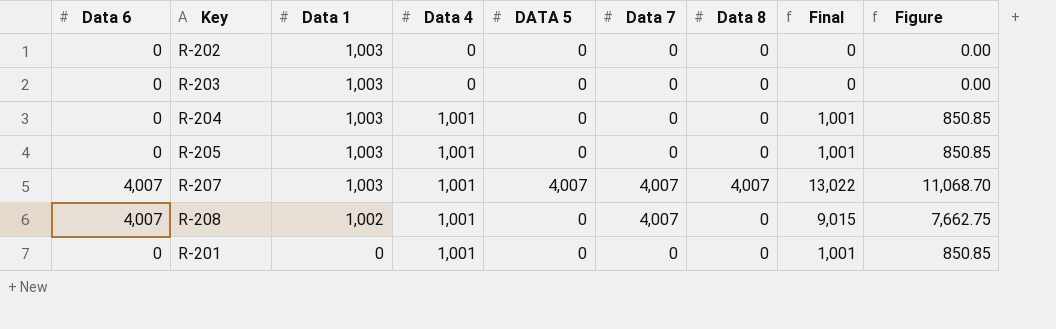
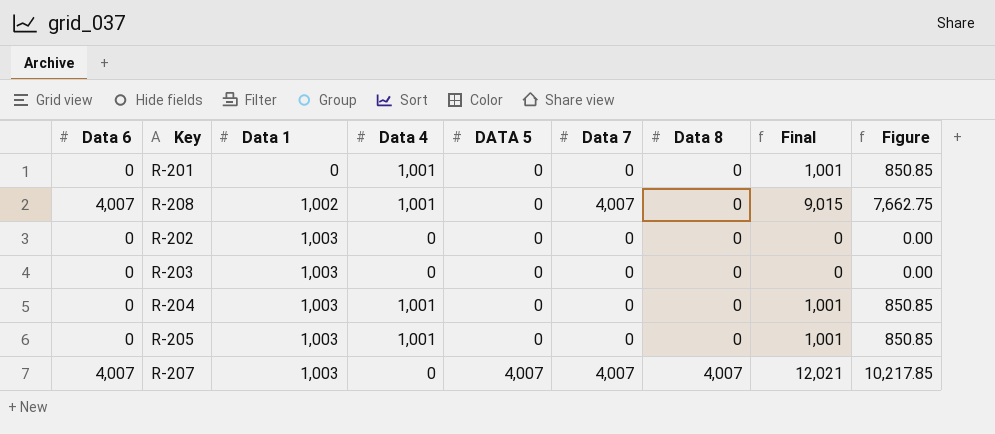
row order: Data 1 descending -> Data 1 ascending
R-207 | Data 4: 1,001 -> 0
R-207 | Final: 13,022 -> 12,021
R-207 | Figure: 11,068.70 -> 10,217.85

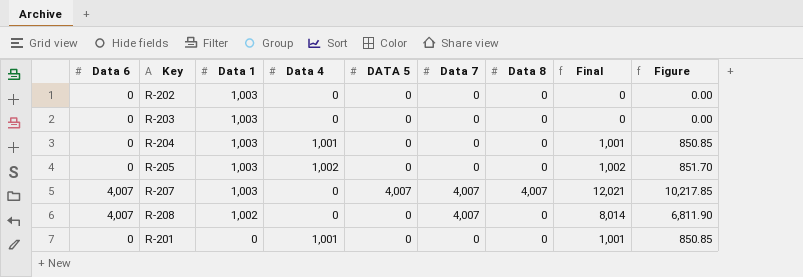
row order: Data 1 ascending -> Data 1 descending
R-205 | Data 4: 1,001 -> 1,002
R-205 | Final: 1,001 -> 1,002
R-205 | Figure: 850.85 -> 851.70
R-208 | Data 4: 1,001 -> 0
R-208 | Final: 9,015 -> 8,014
R-208 | Figure: 7,662.75 -> 6,811.90

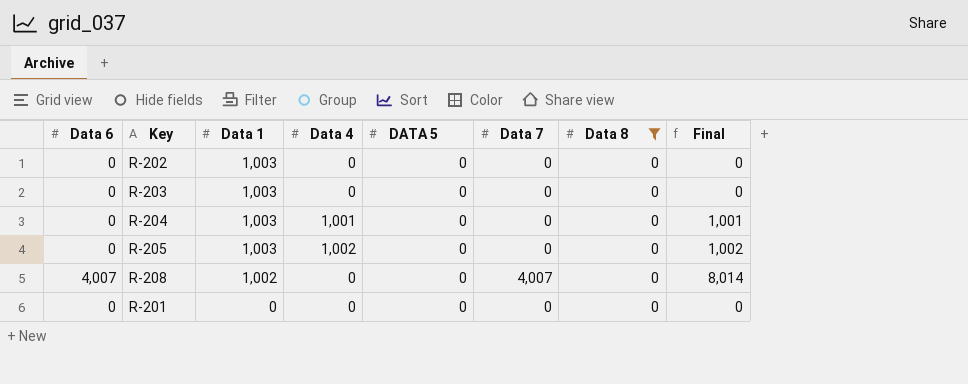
filter: none -> Data 8 = 0
column Figure | formula: [Final] * 0.85 -> none
R-201 | Data 4: 1,001 -> 0
R-201 | Final: 1,001 -> 0

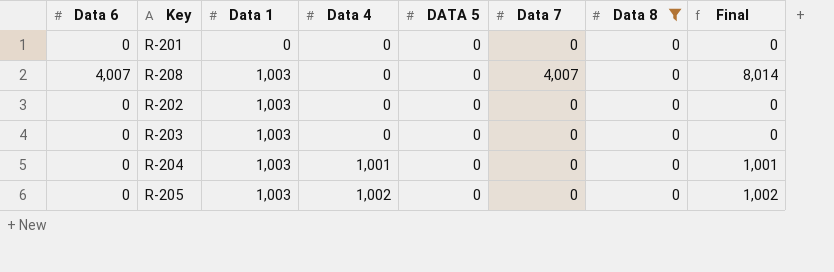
row order: Data 1 descending -> Data 1 ascending
R-208 | Data 1: 1,002 -> 1,003

